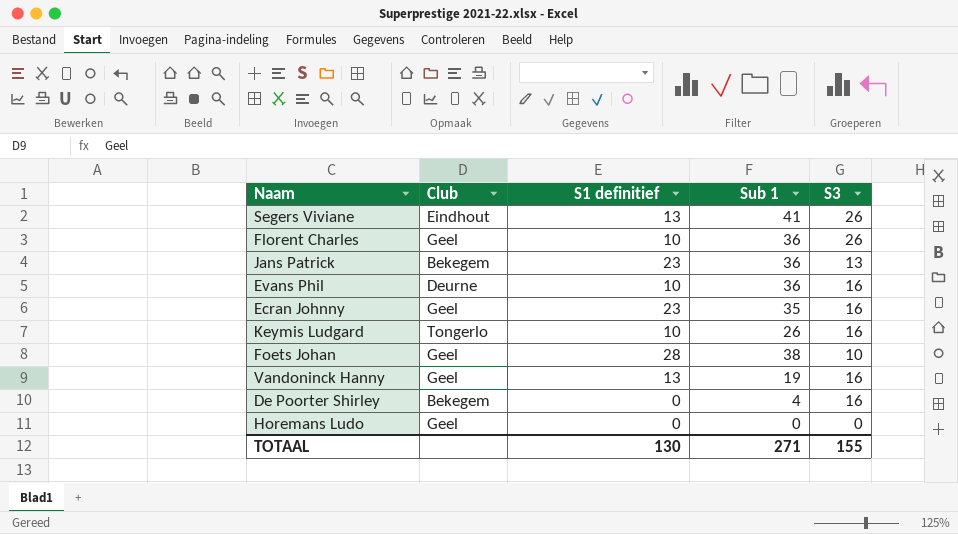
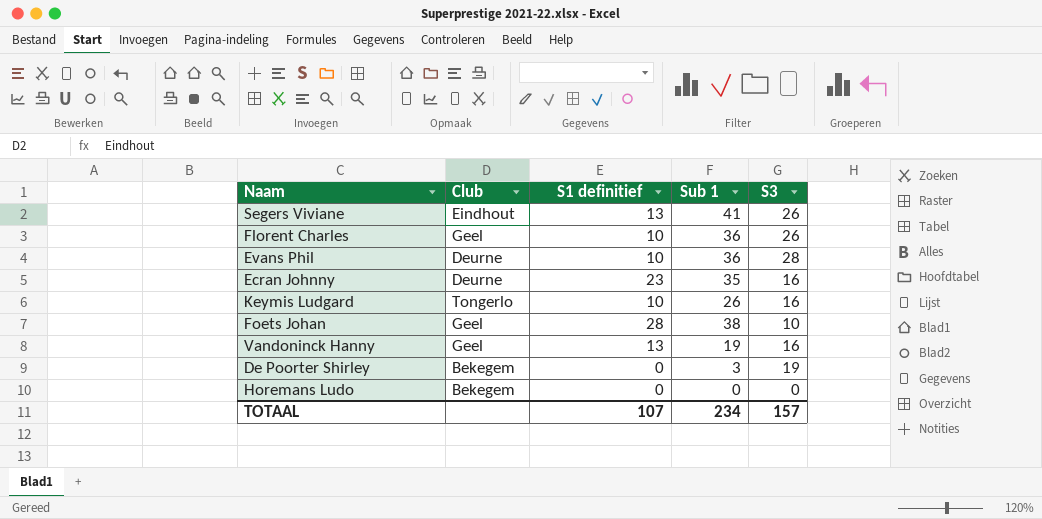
row Jans Patrick: Bekegem | 23 | 36 | 13 -> none
Evans Phil | S3: 16 -> 28
Ecran Johnny | Club: Geel -> Deurne
De Poorter Shirley | Sub 1: 4 -> 3
De Poorter Shirley | S3: 16 -> 19
Horemans Ludo | Club: Geel -> Bekegem
TOTAAL | S1 definitief: 130 -> 107
TOTAAL | Sub 1: 271 -> 234
TOTAAL | S3: 155 -> 157

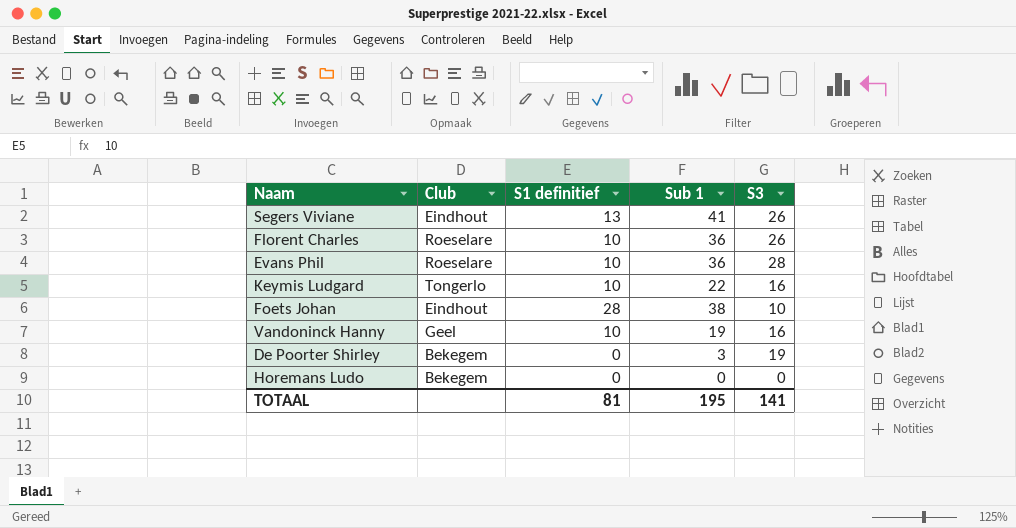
row Ecran Johnny: Deurne | 23 | 35 | 16 -> none
Florent Charles | Club: Geel -> Roeselare
Evans Phil | Club: Deurne -> Roeselare
Keymis Ludgard | Sub 1: 26 -> 22
Foets Johan | Club: Geel -> Eindhout
Vandoninck Hanny | S1 definitief: 13 -> 10
TOTAAL | S1 definitief: 107 -> 81
TOTAAL | Sub 1: 234 -> 195
TOTAAL | S3: 157 -> 141

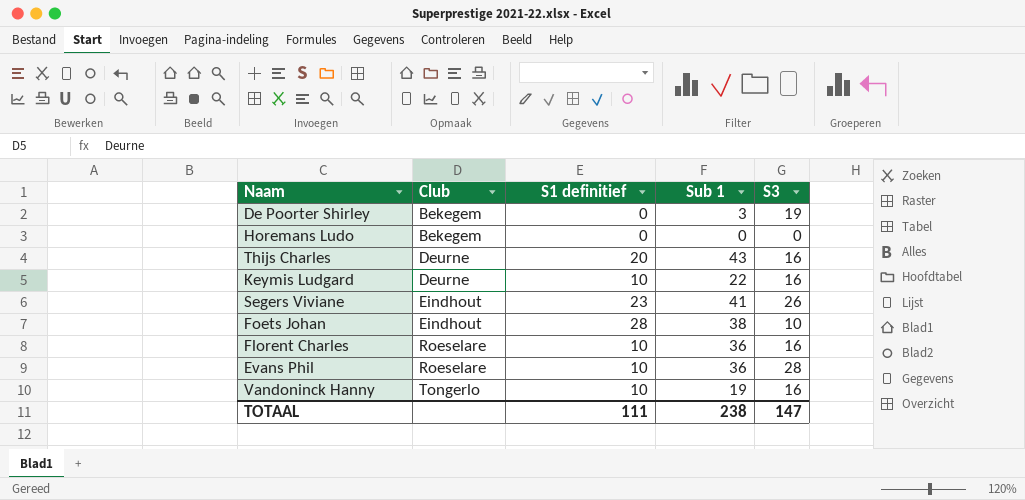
row order: none -> Club ascending
row Thijs Charles: none -> Deurne | 20 | 43 | 16
Keymis Ludgard | Club: Tongerlo -> Deurne
Segers Viviane | S1 definitief: 13 -> 23
Florent Charles | S3: 26 -> 16
Vandoninck Hanny | Club: Geel -> Tongerlo
TOTAAL | S1 definitief: 81 -> 111
TOTAAL | Sub 1: 195 -> 238
TOTAAL | S3: 141 -> 147

